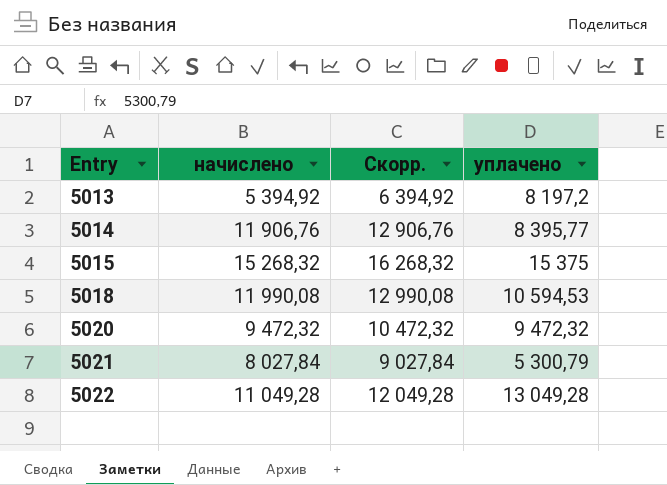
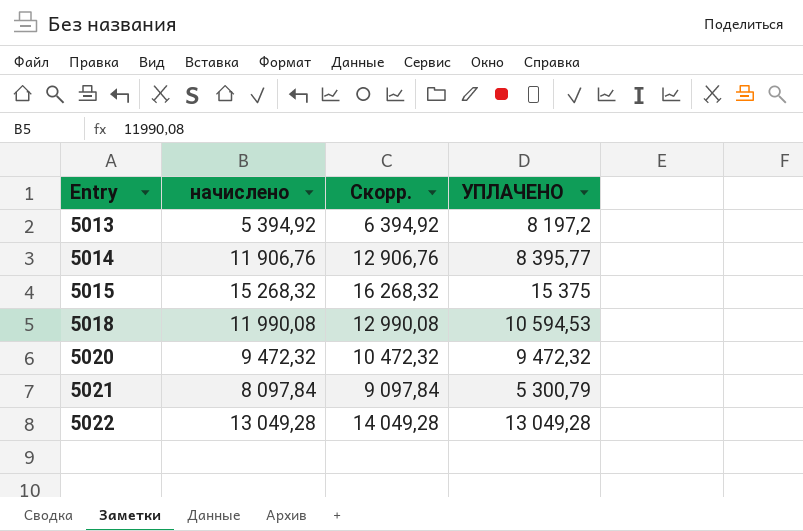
column name: уплачено -> УПЛАЧЕНО
5021 | начислено: 8 027,84 -> 8 097,84
5021 | Скорр.: 9 027,84 -> 9 097,84
5022 | начислено: 11 049,28 -> 13 049,28
5022 | Скорр.: 12 049,28 -> 14 049,28

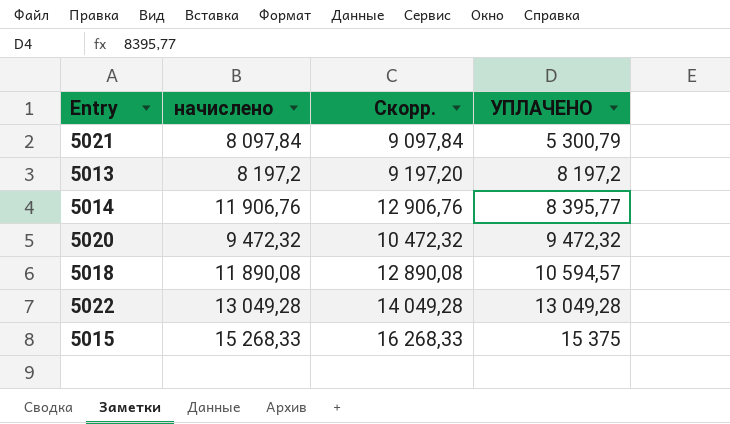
row order: Entry ascending -> УПЛАЧЕНО ascending
5013 | начислено: 5 394,92 -> 8 197,2
5013 | Скорр.: 6 394,92 -> 9 197,20
5018 | начислено: 11 990,08 -> 11 890,08
5018 | Скорр.: 12 990,08 -> 12 890,08
5018 | УПЛАЧЕНО: 10 594,53 -> 10 594,57
5015 | начислено: 15 268,32 -> 15 268,33
5015 | Скорр.: 16 268,32 -> 16 268,33

